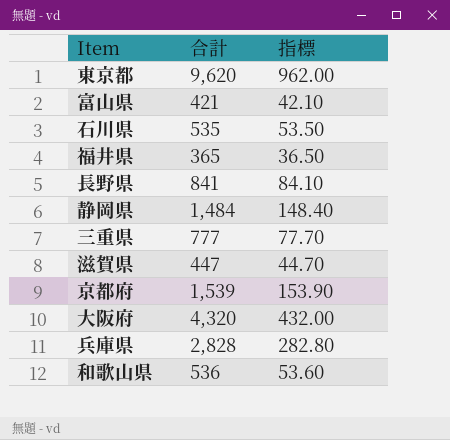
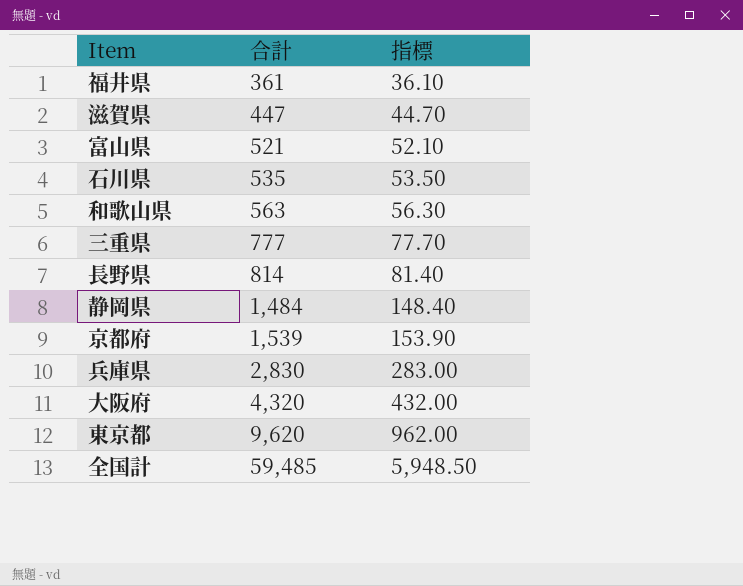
row order: none -> 合計 ascending
福井県 | 合計: 365 -> 361
福井県 | 指標: 36.50 -> 36.10
富山県 | 合計: 421 -> 521
富山県 | 指標: 42.10 -> 52.10
和歌山県 | 合計: 536 -> 563
和歌山県 | 指標: 53.60 -> 56.30
長野県 | 合計: 841 -> 814
長野県 | 指標: 84.10 -> 81.40
兵庫県 | 合計: 2,828 -> 2,830
兵庫県 | 指標: 282.80 -> 283.00
row 全国計: none -> 59,485 | 5,948.50

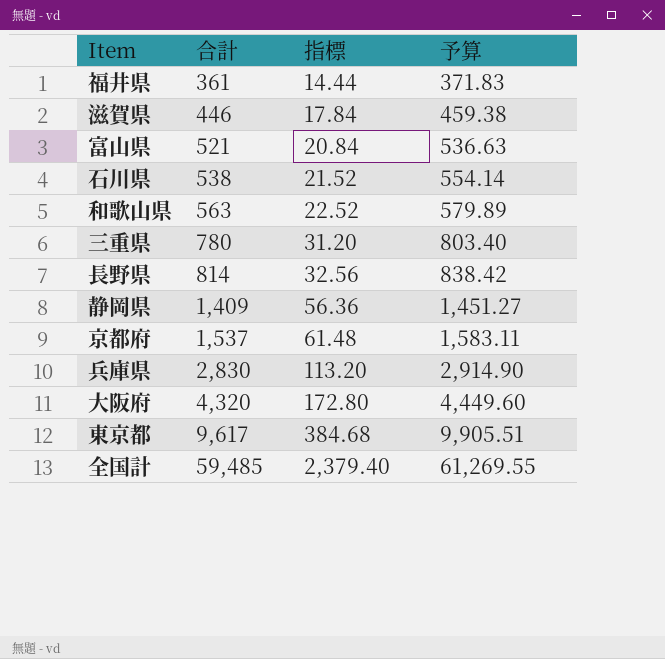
column 指標 | formula: [合計] * 0.1 -> [合計] * 0.04
column 予算 | formula: none -> [合計] * 1.03
滋賀県 | 合計: 447 -> 446
石川県 | 合計: 535 -> 538
三重県 | 合計: 777 -> 780
静岡県 | 合計: 1,484 -> 1,409
京都府 | 合計: 1,539 -> 1,537
東京都 | 合計: 9,620 -> 9,617

